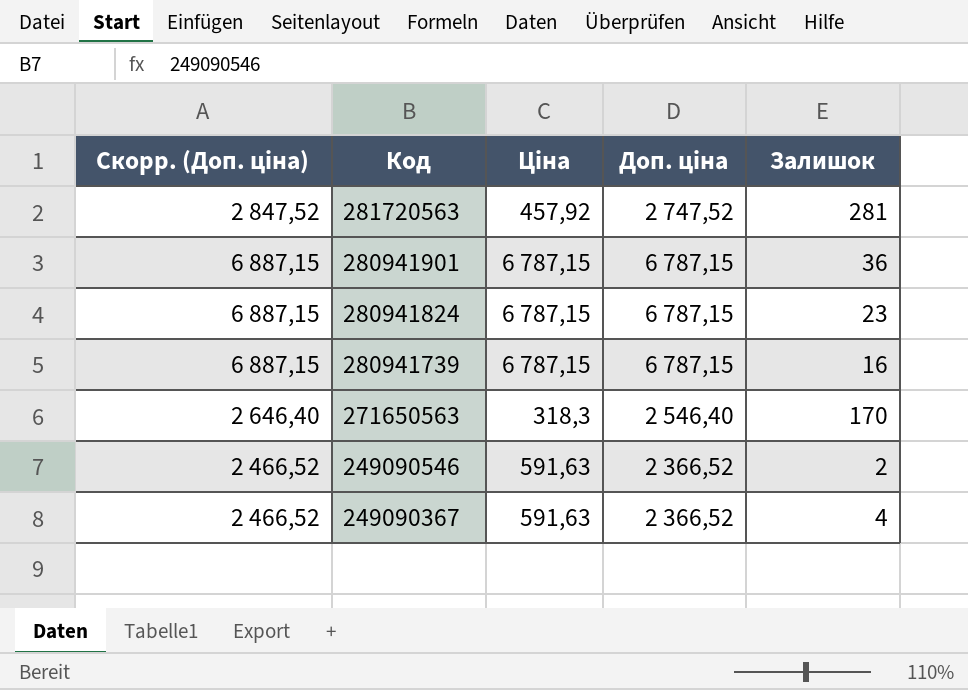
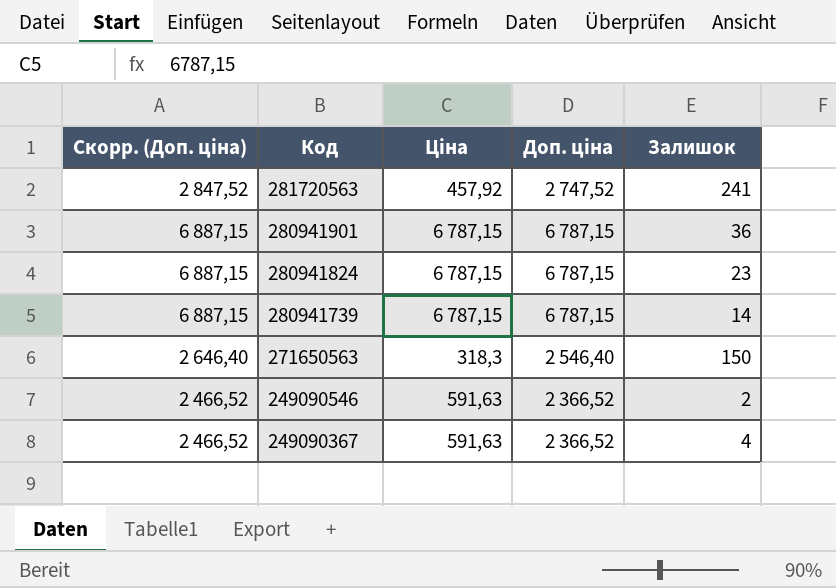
281720563 | Залишок: 281 -> 241
280941739 | Залишок: 16 -> 14
271650563 | Залишок: 170 -> 150

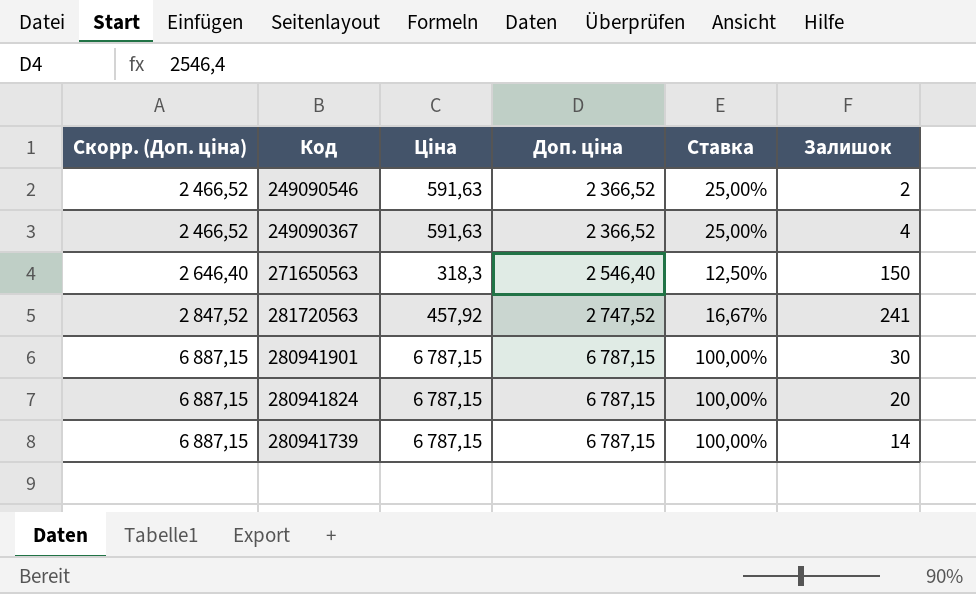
row order: Код descending -> Скорр. (Доп. ціна) ascending
column Ставка | formula: none -> [Ціна] / [Доп. ціна]
280941901 | Залишок: 36 -> 30
280941824 | Залишок: 23 -> 20

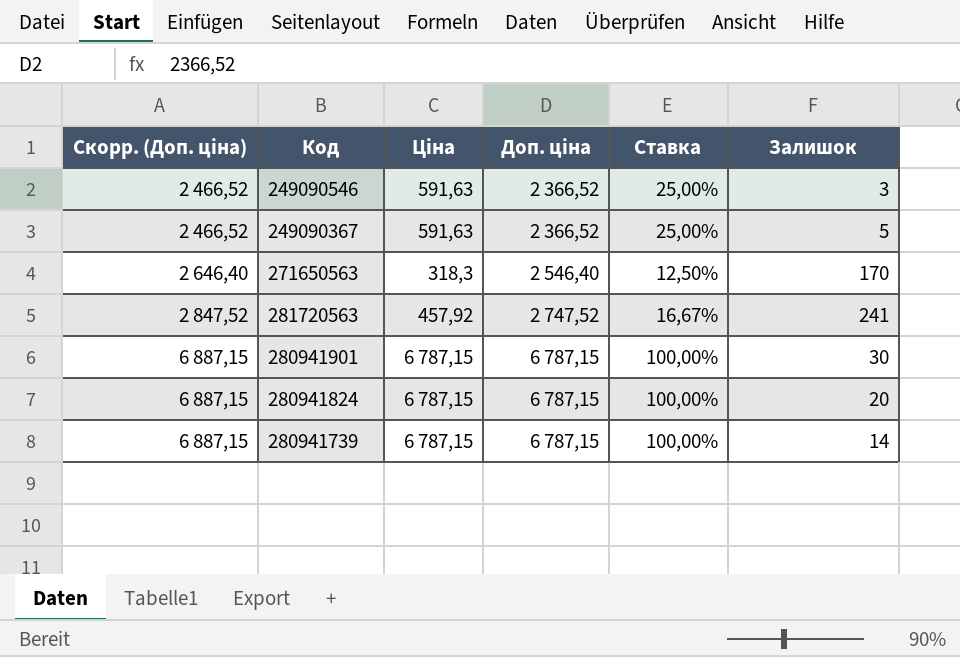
249090546 | Залишок: 2 -> 3
249090367 | Залишок: 4 -> 5
271650563 | Залишок: 150 -> 170

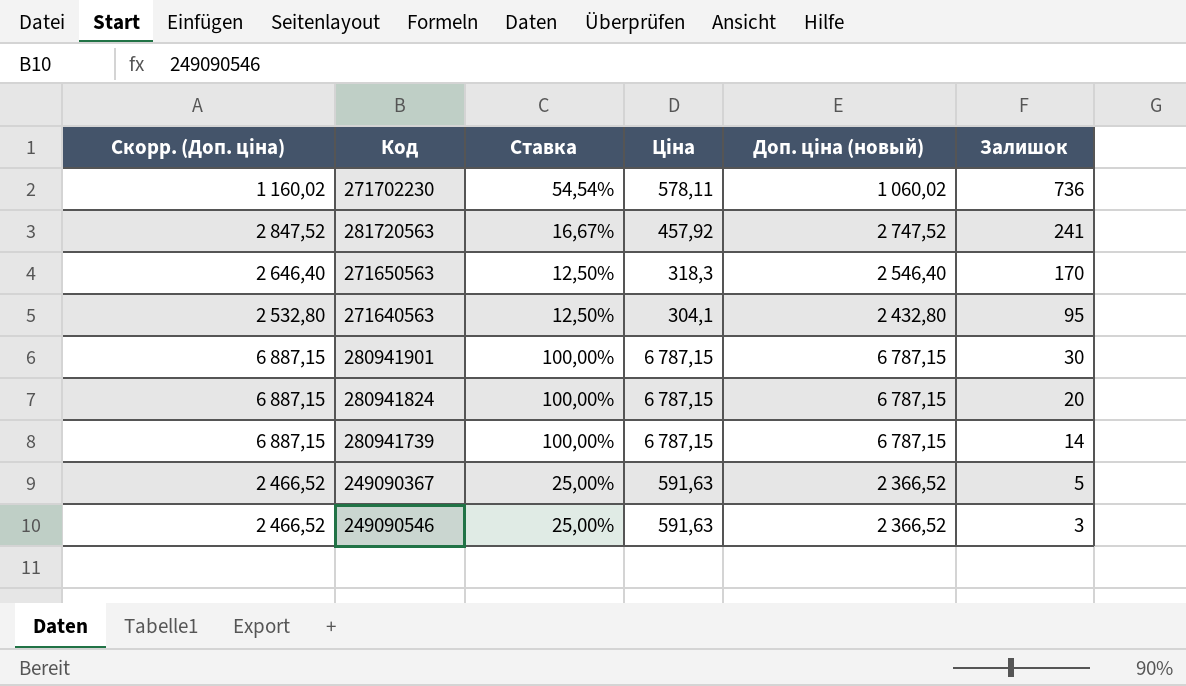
row order: Скорр. (Доп. ціна) ascending -> Залишок descending
column Ставка | position: 5 -> 3
column name: Доп. ціна -> Доп. ціна (новый)
row 271702230: none -> 1 160,02 | 54,54% | 578,11 | 1 060,02 | 736
row 271640563: none -> 2 532,80 | 12,50% | 304,1 | 2 432,80 | 95

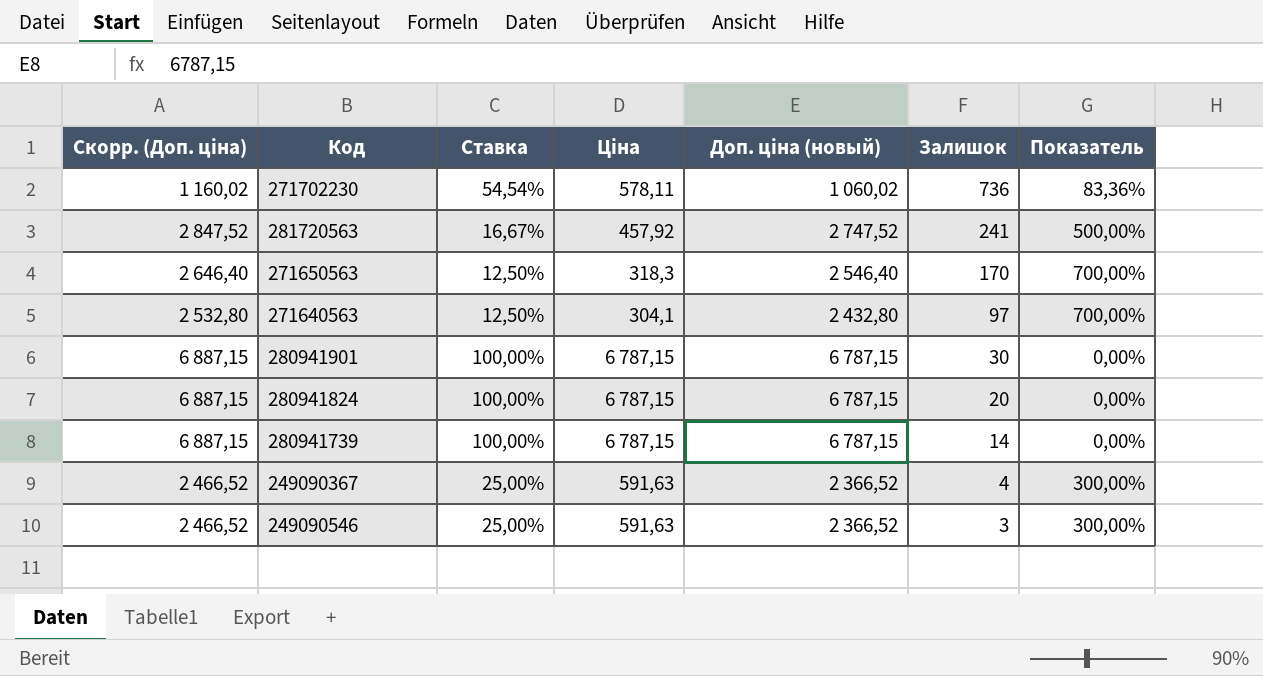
column Показатель | formula: none -> ([Доп. ціна (новый)] - [Ціна]) / [Ціна]
271640563 | Залишок: 95 -> 97
249090367 | Залишок: 5 -> 4

